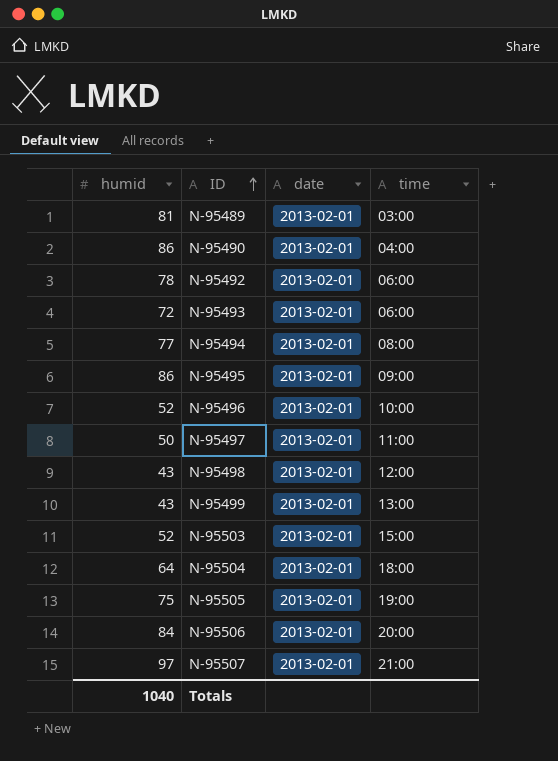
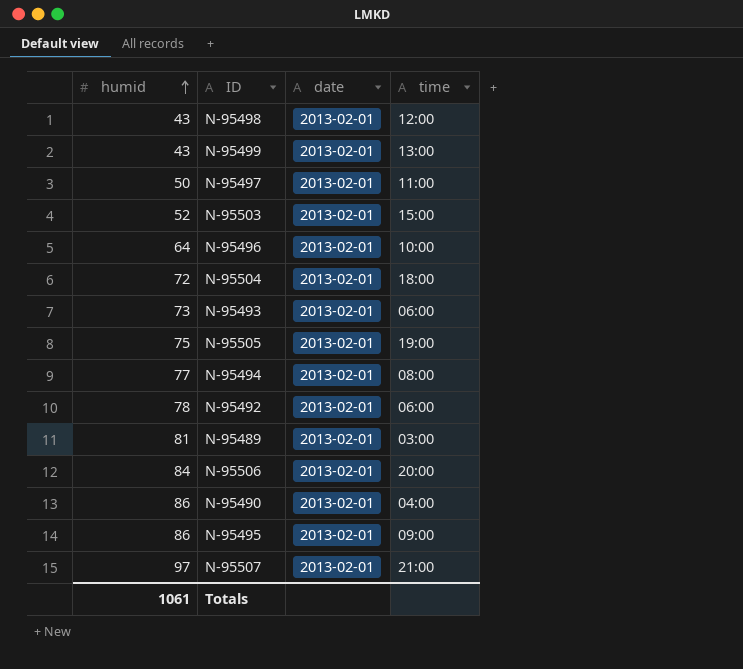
row order: ID ascending -> humid ascending
N-95496 | humid: 52 -> 64
N-95504 | humid: 64 -> 72
N-95493 | humid: 72 -> 73
Totals | humid: 1040 -> 1061

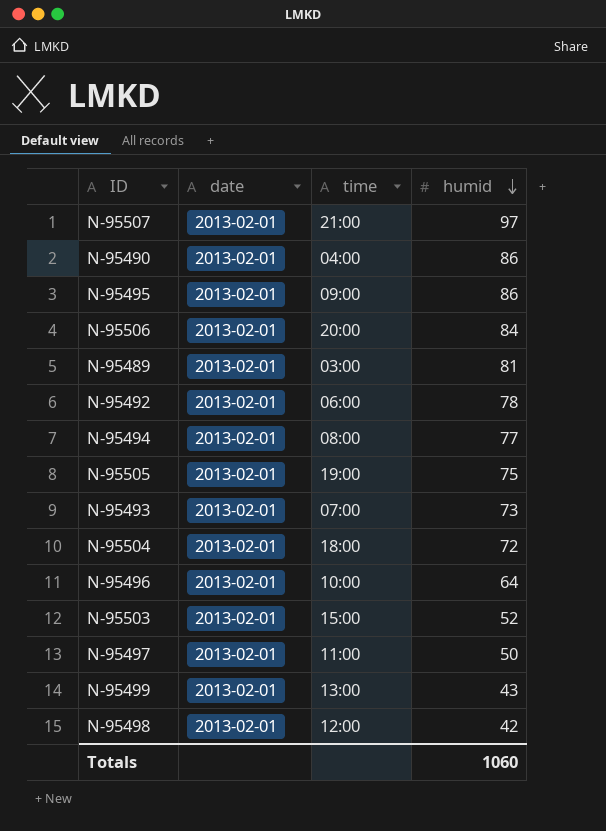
row order: humid ascending -> humid descending
column humid | position: 1 -> 4
N-95493 | time: 06:00 -> 07:00
N-95498 | humid: 43 -> 42
Totals | humid: 1061 -> 1060

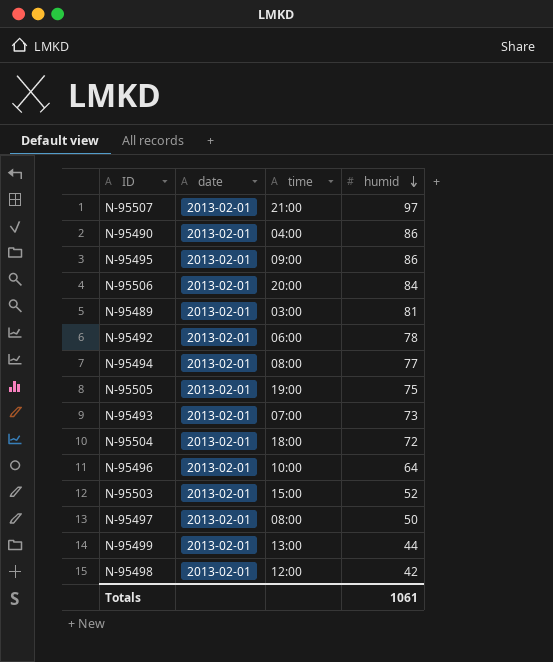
N-95497 | time: 11:00 -> 08:00
N-95499 | humid: 43 -> 44
Totals | humid: 1060 -> 1061

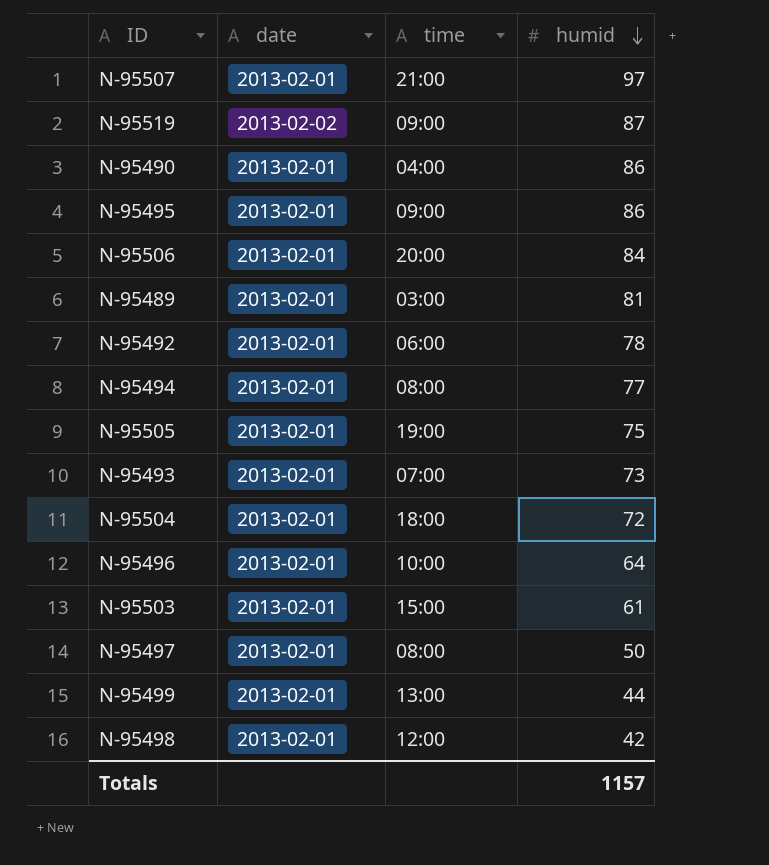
row N-95519: none -> 2013-02-02 | 09:00 | 87
N-95503 | humid: 52 -> 61
Totals | humid: 1061 -> 1157

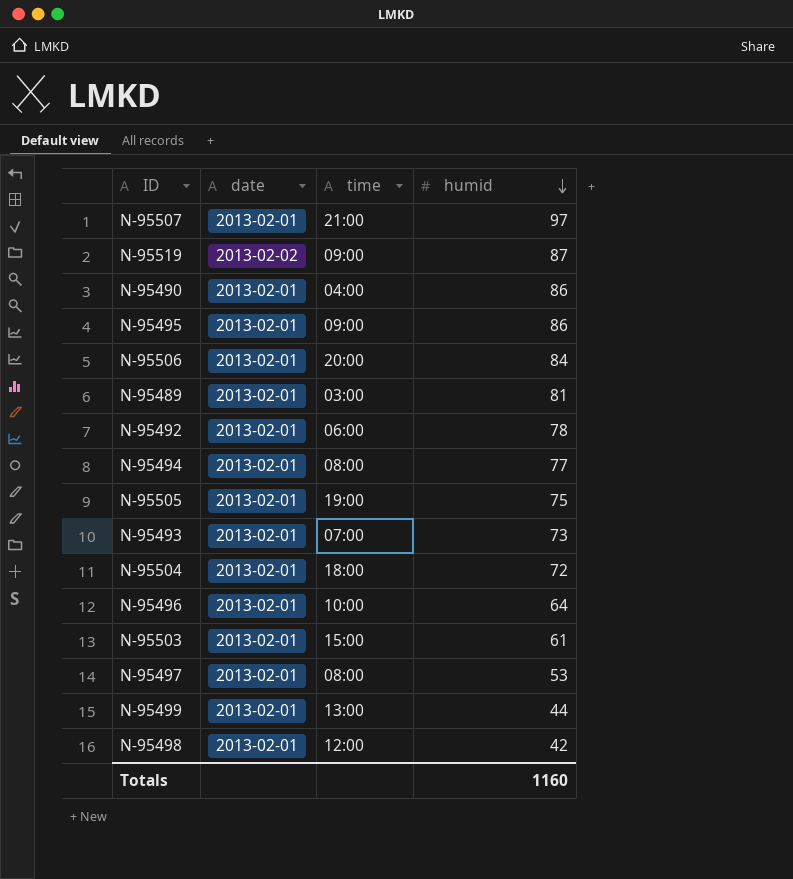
N-95497 | humid: 50 -> 53
Totals | humid: 1157 -> 1160

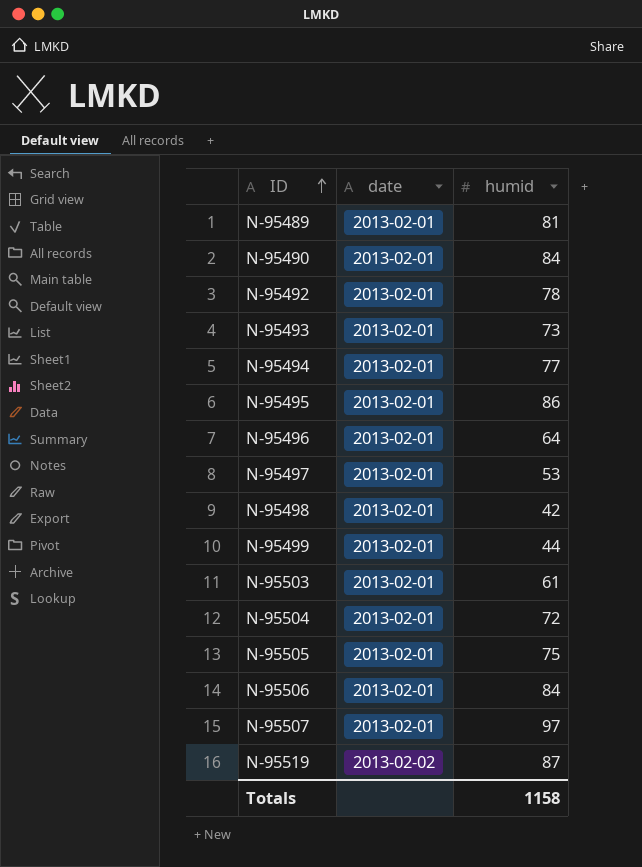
row order: humid descending -> ID ascending
column time | position: 3 -> none
N-95490 | humid: 86 -> 84
Totals | humid: 1160 -> 1158

